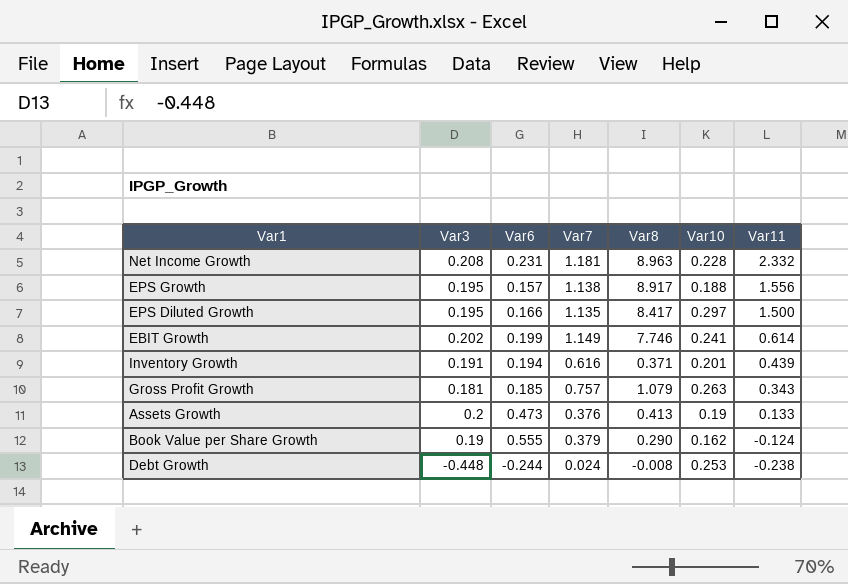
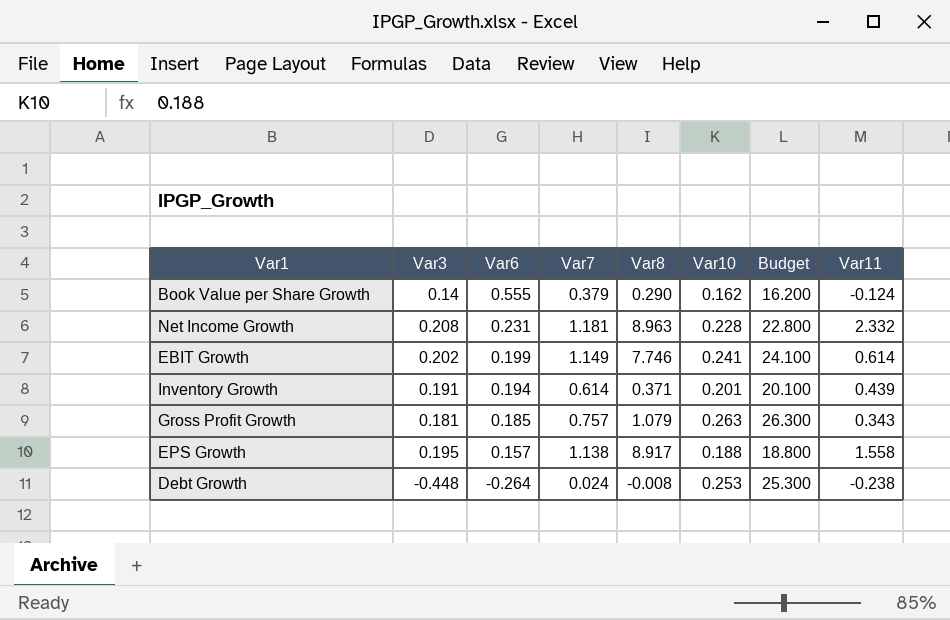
row order: Var11 descending -> Var6 descending
column Budget | formula: none -> [Var10] * 100
row EPS Diluted Growth: 0.195 | 0.166 | 1.135 | 8.417 | 0.297 | 1.500 -> none
row Assets Growth: 0.2 | 0.473 | 0.376 | 0.413 | 0.19 | 0.133 -> none
Book Value per Share Growth | Var3: 0.19 -> 0.14
Inventory Growth | Var7: 0.616 -> 0.614
EPS Growth | Var11: 1.556 -> 1.558
Debt Growth | Var6: -0.244 -> -0.264

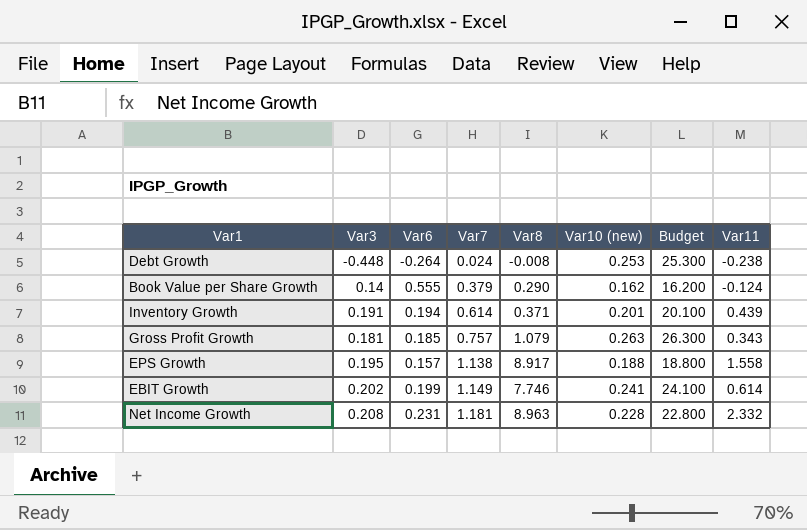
row order: Var6 descending -> Var7 ascending
column name: Var10 -> Var10 (new)

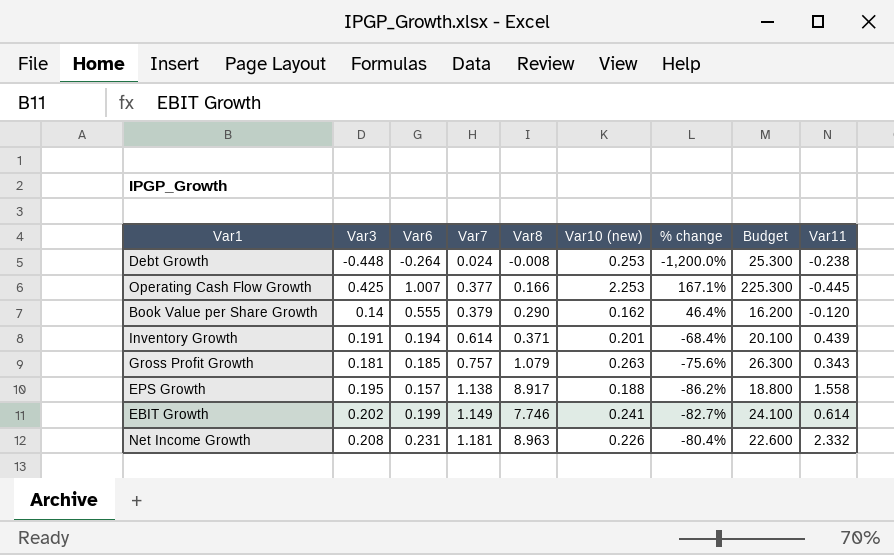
column % change | formula: none -> ([Var6] - [Var7]) / [Var7]
row Operating Cash Flow Growth: none -> 0.425 | 1.007 | 0.377 | 0.166 | 2.253 | 167.1% | 225.300 | -0.445
Book Value per Share Growth | Var11: -0.124 -> -0.120
Net Income Growth | Var10 (new): 0.228 -> 0.226
Net Income Growth | Budget: 22.800 -> 22.600

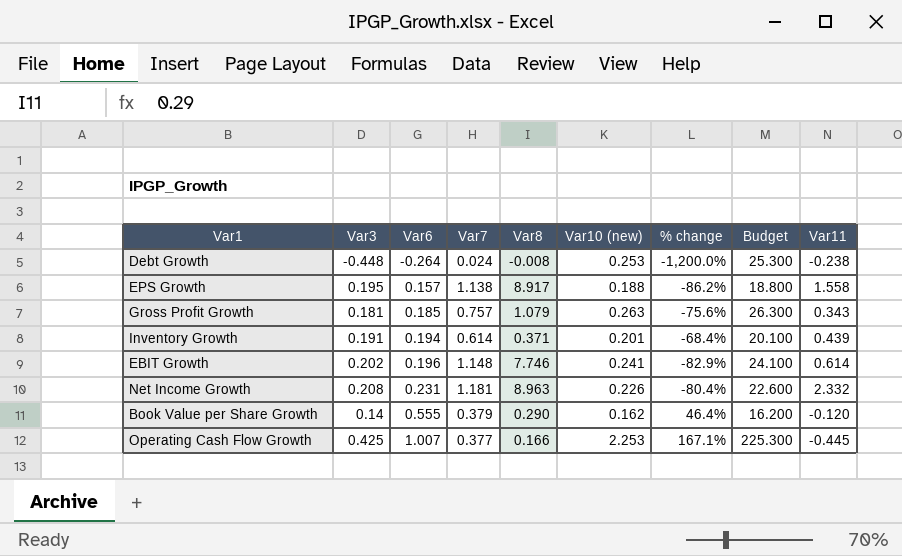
row order: Var7 ascending -> Var6 ascending
EBIT Growth | Var6: 0.199 -> 0.196
EBIT Growth | Var7: 1.149 -> 1.148
EBIT Growth | % change: -82.7% -> -82.9%

